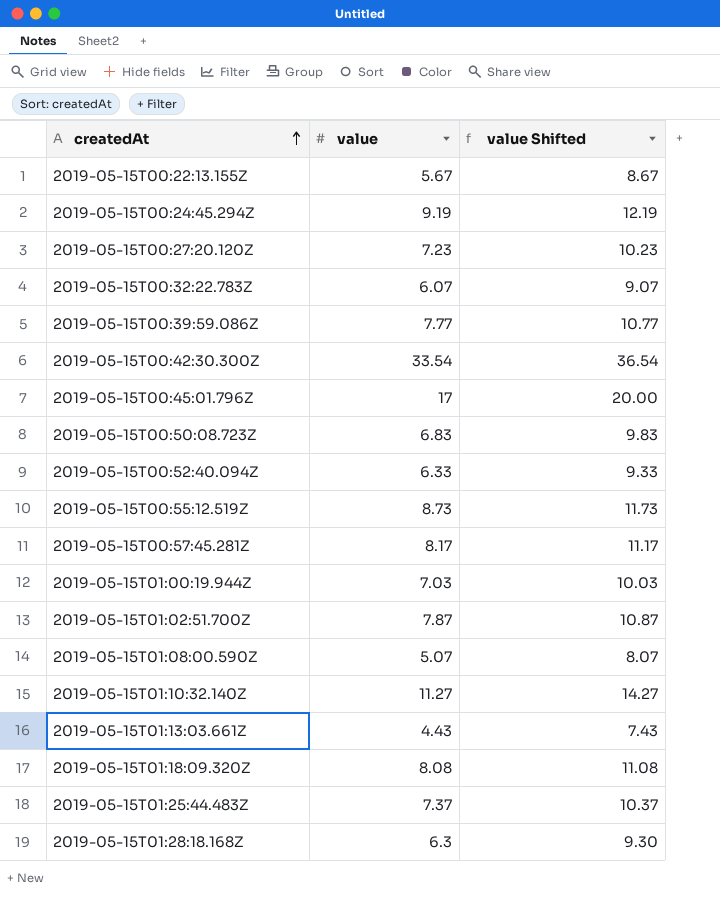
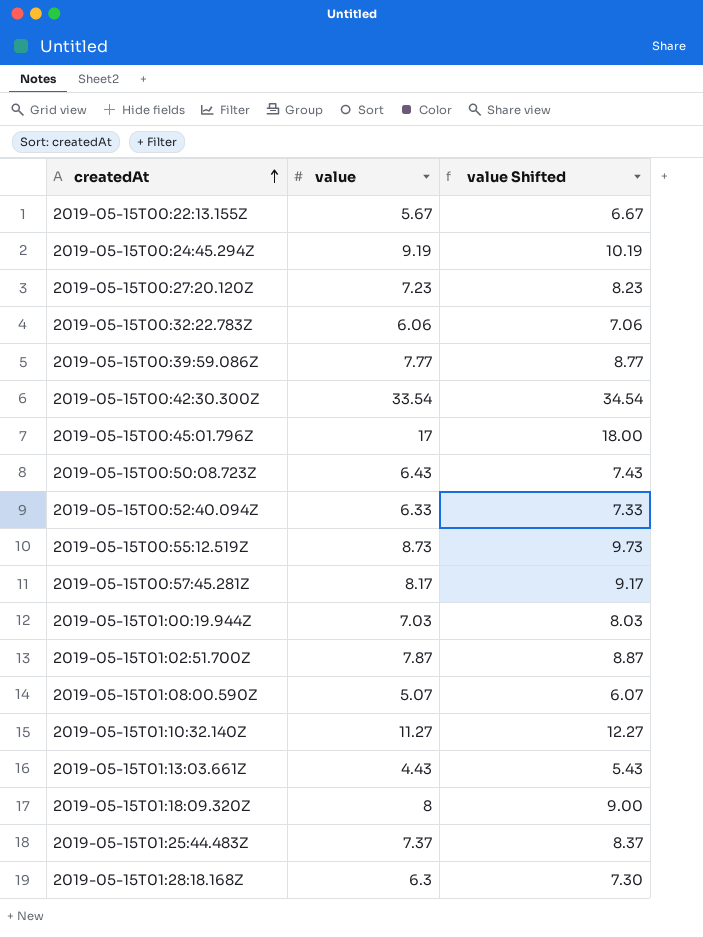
column value Shifted | formula: [value] + 3 -> [value] + 1
2019-05-15T00:32:22.783Z | value: 6.07 -> 6.06
2019-05-15T00:50:08.723Z | value: 6.83 -> 6.43
2019-05-15T01:18:09.320Z | value: 8.08 -> 8

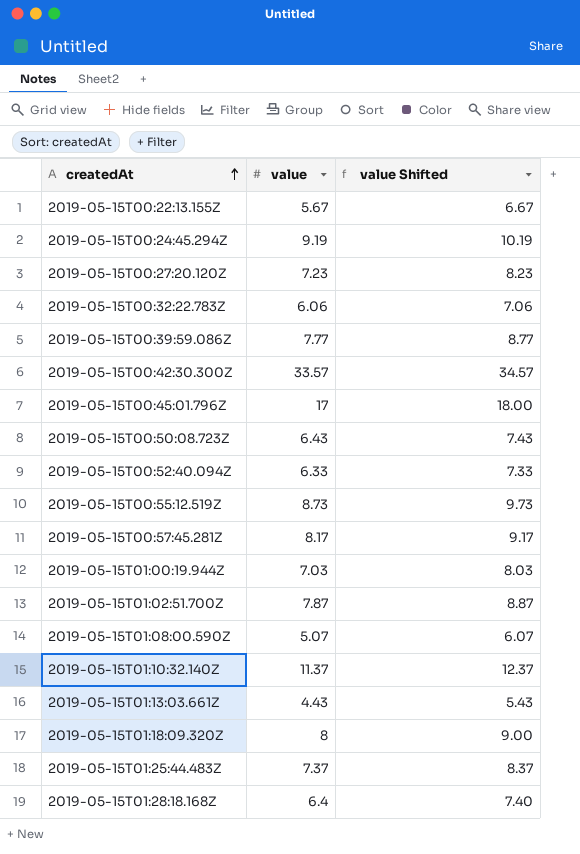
2019-05-15T00:42:30.300Z | value: 33.54 -> 33.57
2019-05-15T00:42:30.300Z | value Shifted: 34.54 -> 34.57
2019-05-15T01:10:32.140Z | value: 11.27 -> 11.37
2019-05-15T01:10:32.140Z | value Shifted: 12.27 -> 12.37
2019-05-15T01:28:18.168Z | value: 6.3 -> 6.4
2019-05-15T01:28:18.168Z | value Shifted: 7.30 -> 7.40

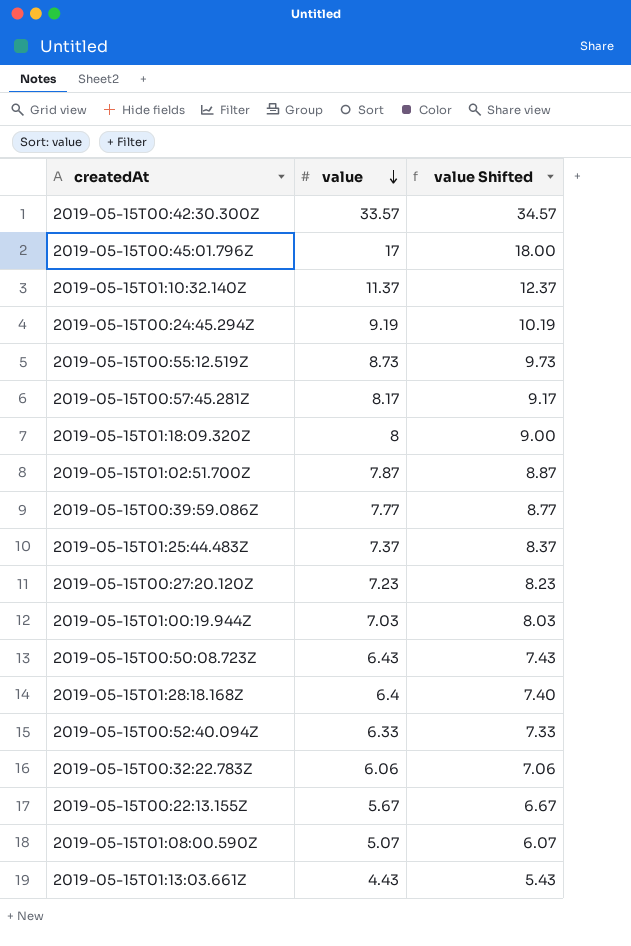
row order: createdAt ascending -> value descending

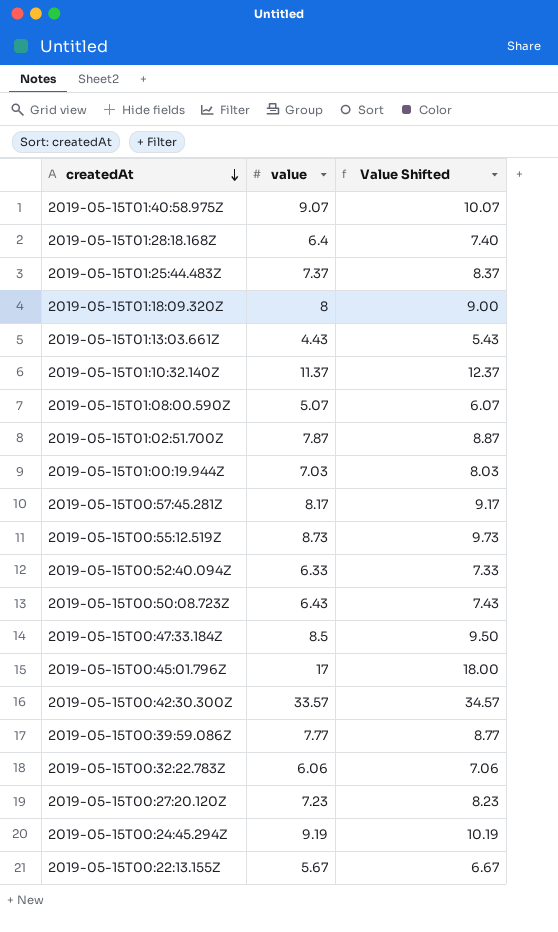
row order: value descending -> createdAt descending
column name: value Shifted -> Value Shifted
row 2019-05-15T01:40:58.975Z: none -> 9.07 | 10.07
row 2019-05-15T00:47:33.184Z: none -> 8.5 | 9.50

